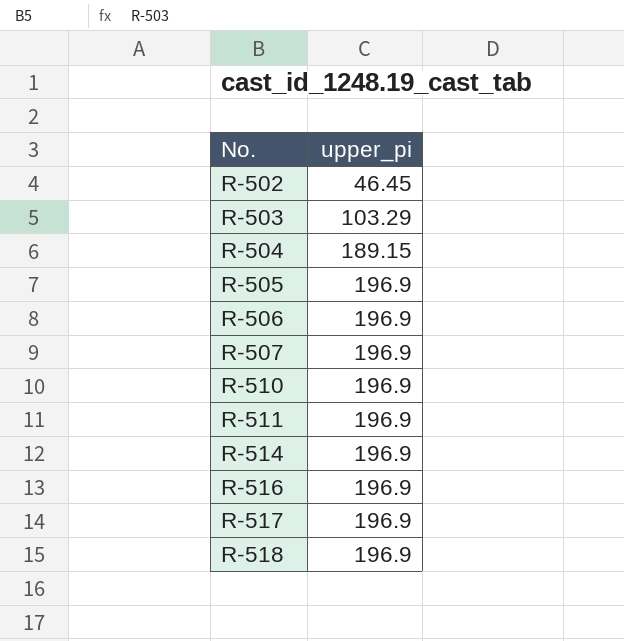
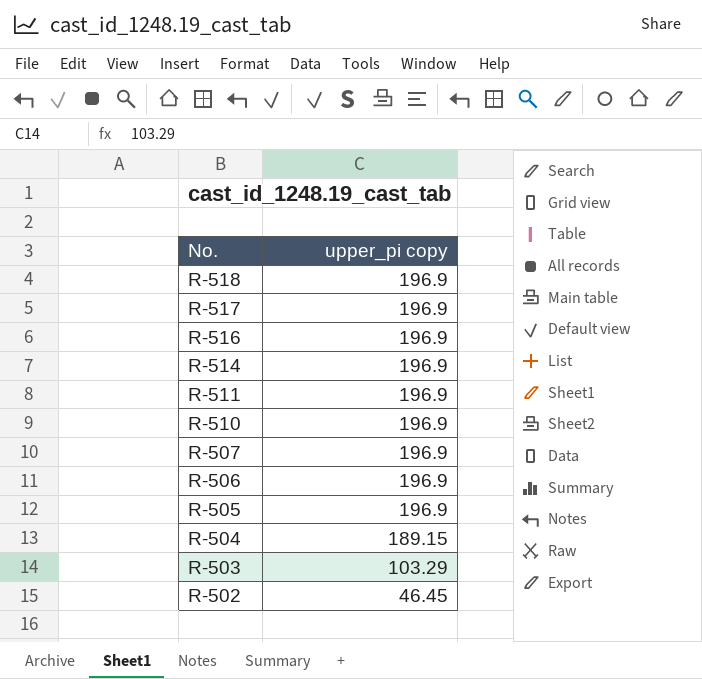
row order: No. ascending -> No. descending
column name: upper_pi -> upper_pi copy

